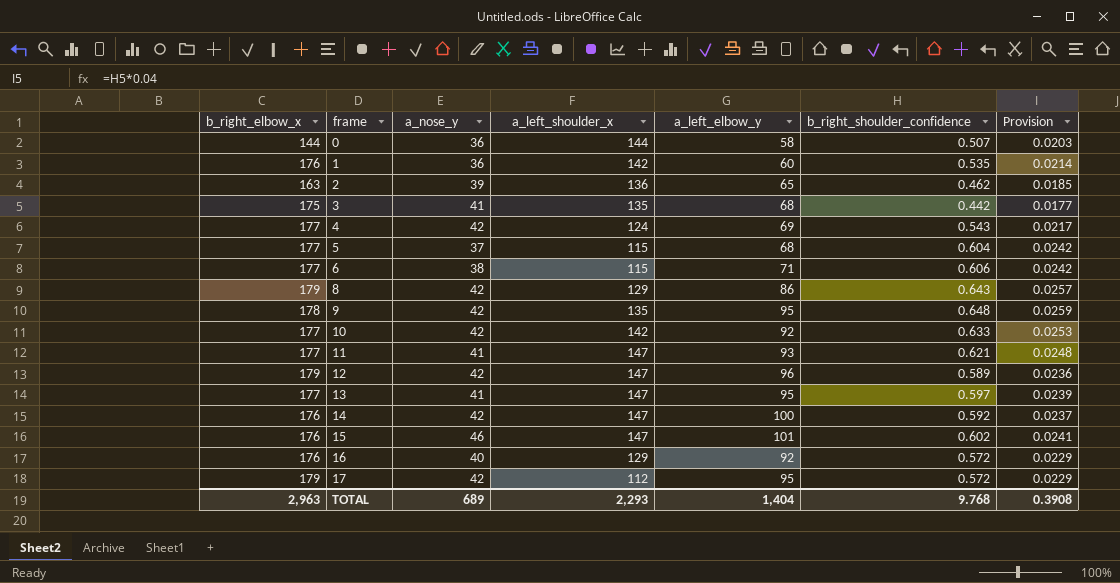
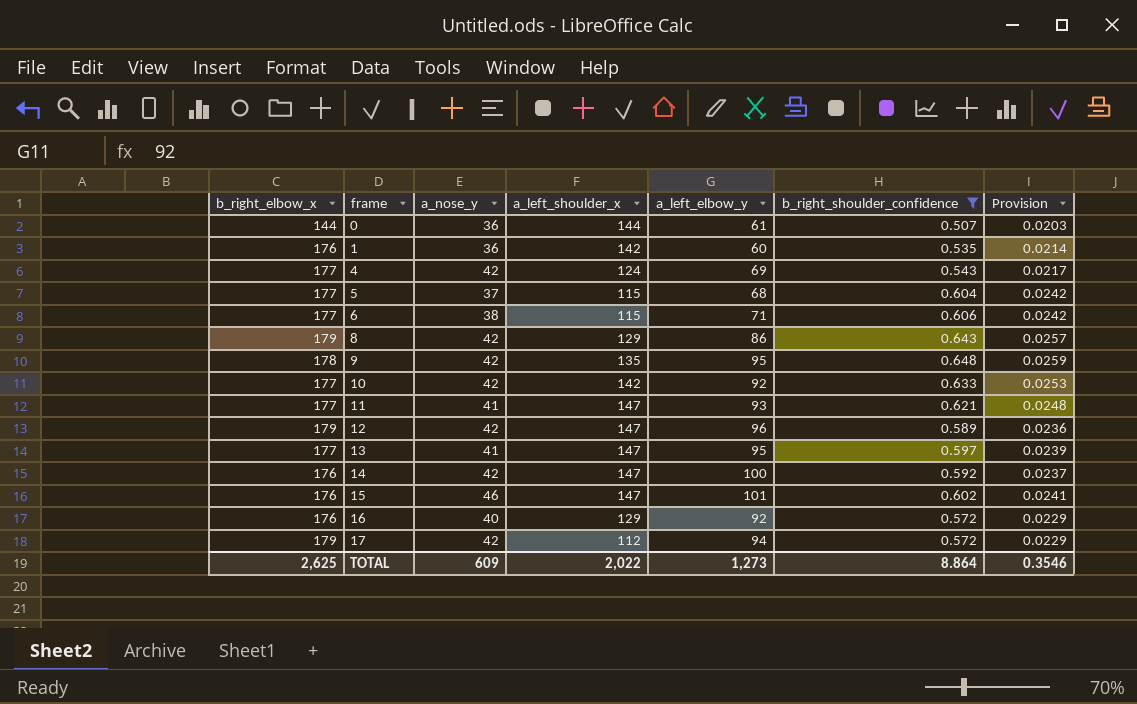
filter: none -> b_right_shoulder_confidence >= 0.507
0 | a_left_elbow_y: 58 -> 61
17 | a_left_elbow_y: 95 -> 94
TOTAL | b_right_elbow_x: 2,963 -> 2,625
TOTAL | a_nose_y: 689 -> 609
TOTAL | a_left_shoulder_x: 2,293 -> 2,022
TOTAL | a_left_elbow_y: 1,404 -> 1,273
TOTAL | b_right_shoulder_confidence: 9.768 -> 8.864
TOTAL | Provision: 0.3908 -> 0.3546

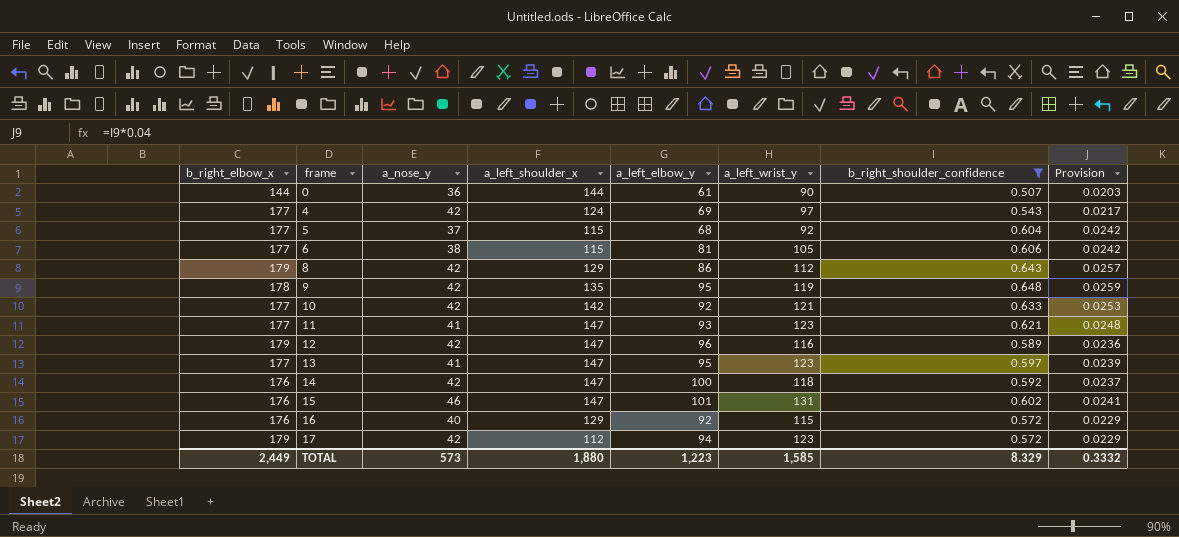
column a_left_wrist_y | position: none -> 6
row 1: 176 | 36 | 142 | 60 | 0.535 | 0.0214 -> none
6 | a_left_elbow_y: 71 -> 81
TOTAL | b_right_elbow_x: 2,625 -> 2,449
TOTAL | a_nose_y: 609 -> 573
TOTAL | a_left_shoulder_x: 2,022 -> 1,880
TOTAL | a_left_elbow_y: 1,273 -> 1,223
TOTAL | b_right_shoulder_confidence: 8.864 -> 8.329
TOTAL | Provision: 0.3546 -> 0.3332

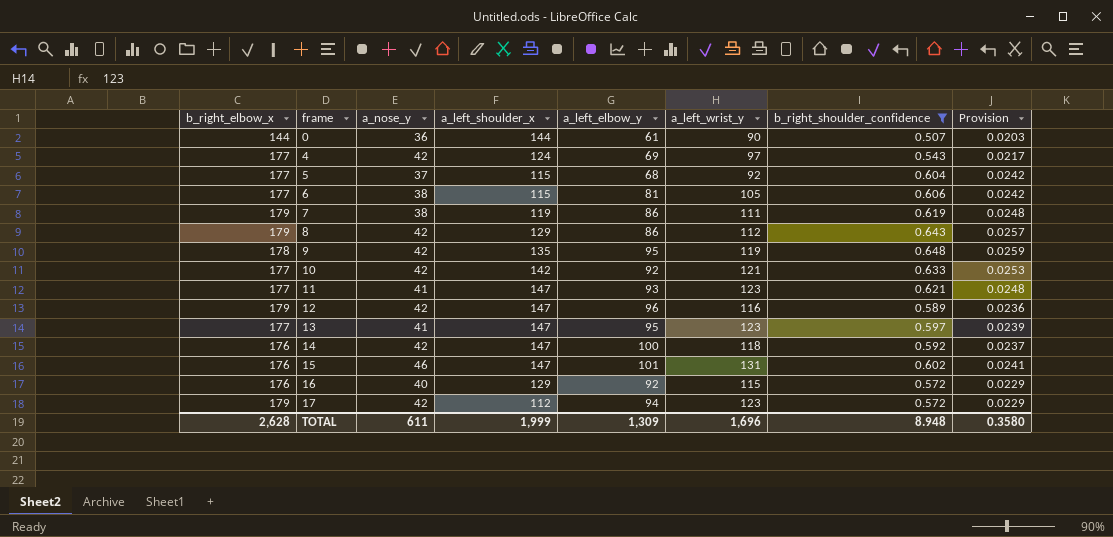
row 7: none -> 179 | 38 | 119 | 86 | 111 | 0.619 | 0.0248
TOTAL | b_right_elbow_x: 2,449 -> 2,628
TOTAL | a_nose_y: 573 -> 611
TOTAL | a_left_shoulder_x: 1,880 -> 1,999
TOTAL | a_left_elbow_y: 1,223 -> 1,309
TOTAL | a_left_wrist_y: 1,585 -> 1,696
TOTAL | b_right_shoulder_confidence: 8.329 -> 8.948
TOTAL | Provision: 0.3332 -> 0.3580

